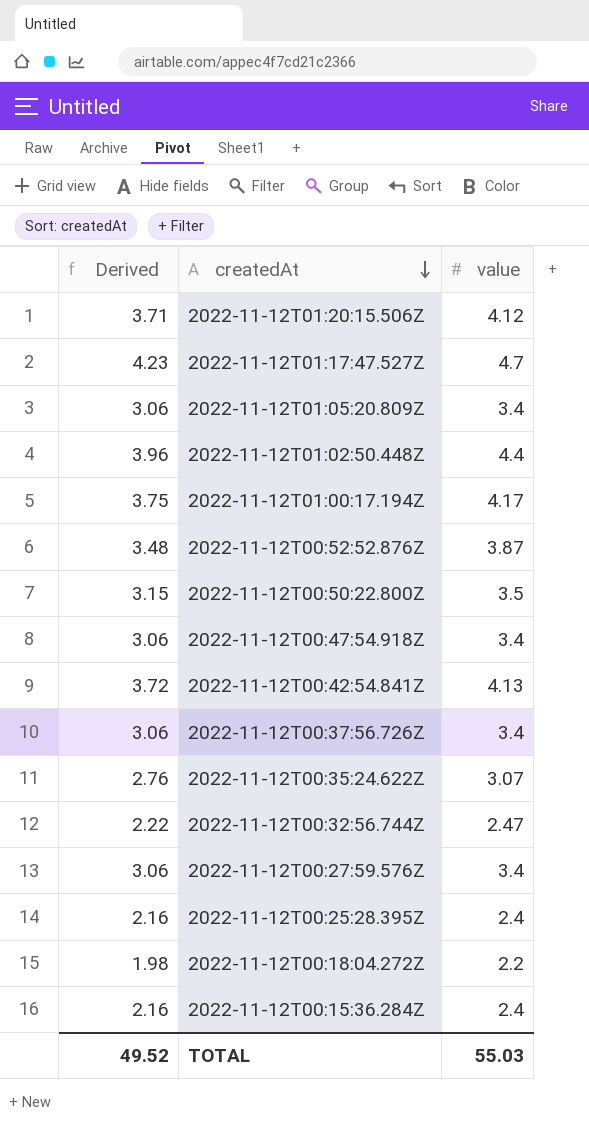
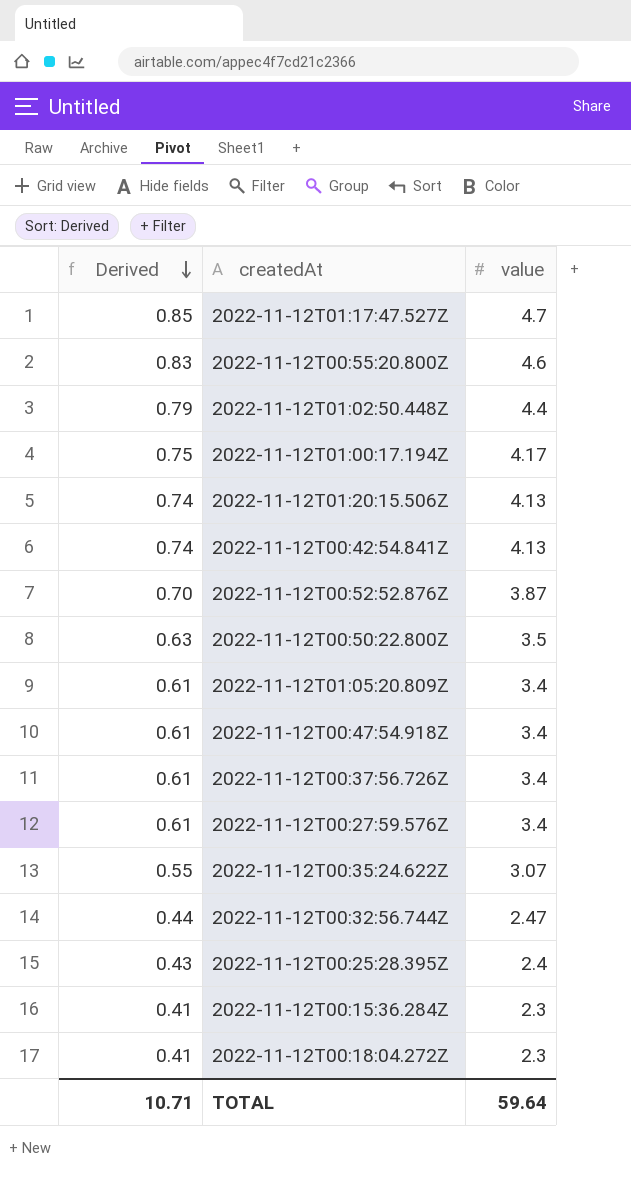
row order: createdAt descending -> Derived descending
column Derived | formula: [value] * 0.9 -> [value] * 0.18
row 2022-11-12T00:55:20.800Z: none -> 0.83 | 4.6
2022-11-12T01:20:15.506Z | value: 4.12 -> 4.13
2022-11-12T00:15:36.284Z | value: 2.4 -> 2.3
2022-11-12T00:18:04.272Z | value: 2.2 -> 2.3
TOTAL | Derived: 49.52 -> 10.71
TOTAL | value: 55.03 -> 59.64

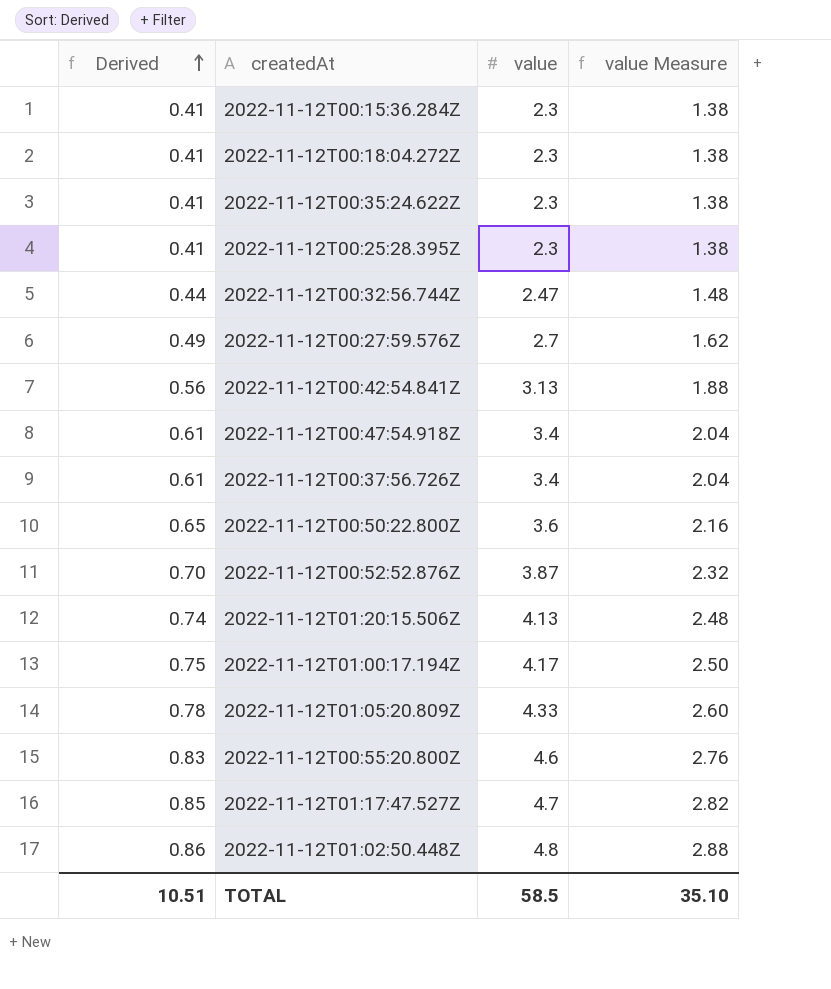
row order: Derived descending -> Derived ascending
column value Measure | formula: none -> [value] * 0.6
2022-11-12T00:35:24.622Z | Derived: 0.55 -> 0.41
2022-11-12T00:35:24.622Z | value: 3.07 -> 2.3
2022-11-12T00:25:28.395Z | Derived: 0.43 -> 0.41
2022-11-12T00:25:28.395Z | value: 2.4 -> 2.3
2022-11-12T00:27:59.576Z | Derived: 0.61 -> 0.49
2022-11-12T00:27:59.576Z | value: 3.4 -> 2.7
2022-11-12T00:42:54.841Z | Derived: 0.74 -> 0.56
2022-11-12T00:42:54.841Z | value: 4.13 -> 3.13
2022-11-12T00:50:22.800Z | Derived: 0.63 -> 0.65
2022-11-12T00:50:22.800Z | value: 3.5 -> 3.6
2022-11-12T01:05:20.809Z | Derived: 0.61 -> 0.78
2022-11-12T01:05:20.809Z | value: 3.4 -> 4.33
2022-11-12T01:02:50.448Z | Derived: 0.79 -> 0.86
2022-11-12T01:02:50.448Z | value: 4.4 -> 4.8
TOTAL | Derived: 10.71 -> 10.51
TOTAL | value: 59.64 -> 58.5

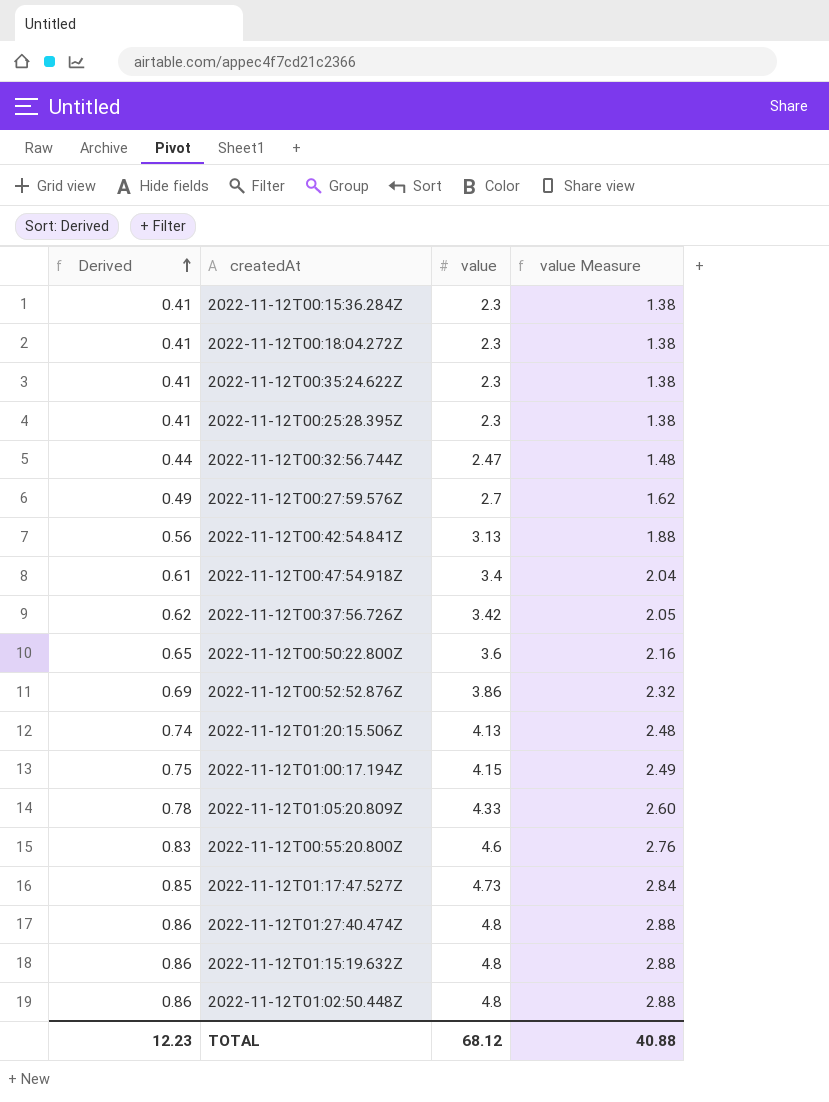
2022-11-12T00:37:56.726Z | Derived: 0.61 -> 0.62
2022-11-12T00:37:56.726Z | value: 3.4 -> 3.42
2022-11-12T00:37:56.726Z | value Measure: 2.04 -> 2.05
2022-11-12T00:52:52.876Z | Derived: 0.70 -> 0.69
2022-11-12T00:52:52.876Z | value: 3.87 -> 3.86
2022-11-12T01:00:17.194Z | value: 4.17 -> 4.15
2022-11-12T01:00:17.194Z | value Measure: 2.50 -> 2.49
2022-11-12T01:17:47.527Z | value: 4.7 -> 4.73
2022-11-12T01:17:47.527Z | value Measure: 2.82 -> 2.84
row 2022-11-12T01:27:40.474Z: none -> 0.86 | 4.8 | 2.88
row 2022-11-12T01:15:19.632Z: none -> 0.86 | 4.8 | 2.88
TOTAL | Derived: 10.51 -> 12.23
TOTAL | value: 58.5 -> 68.12
TOTAL | value Measure: 35.10 -> 40.88

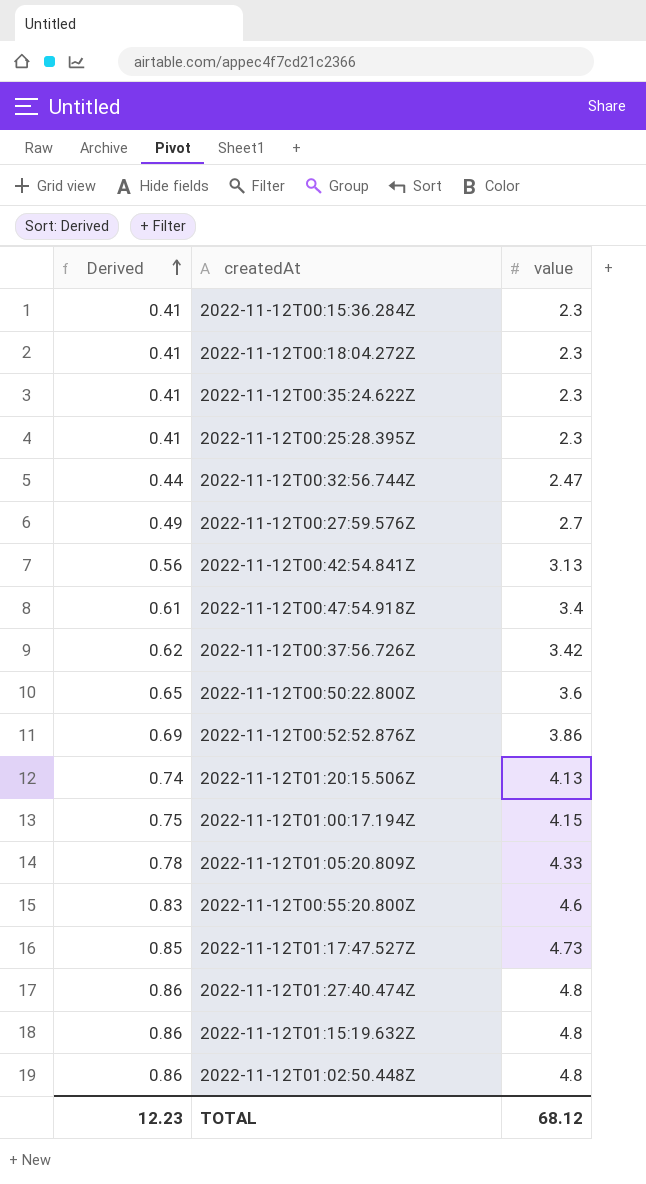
column value Measure | formula: [value] * 0.6 -> none

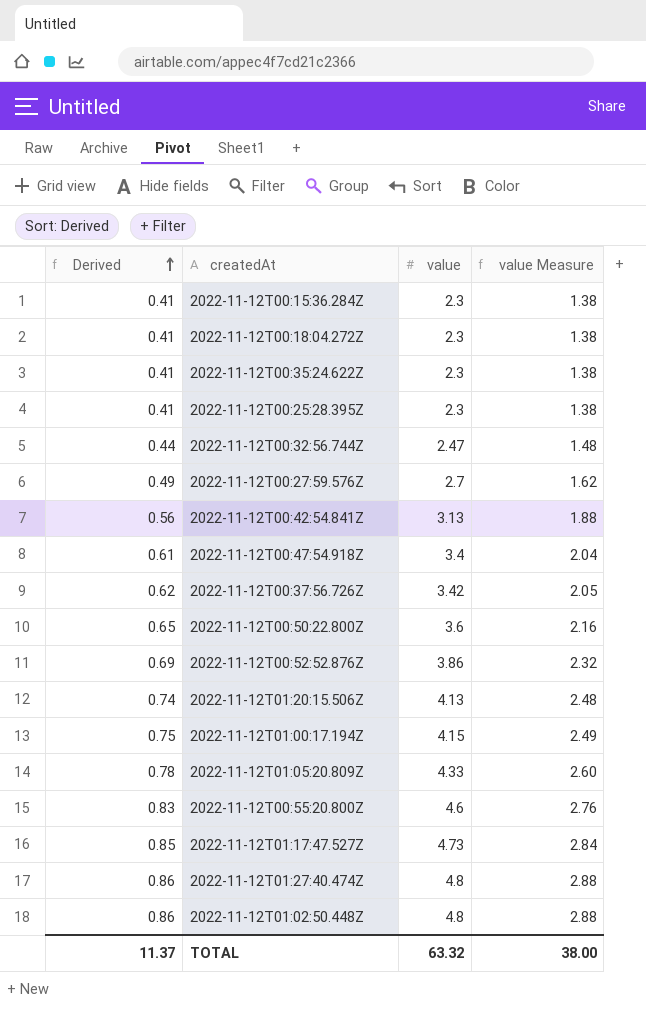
column value Measure | formula: none -> [value] * 0.6
row 2022-11-12T01:15:19.632Z: 0.86 | 4.8 -> none
TOTAL | Derived: 12.23 -> 11.37
TOTAL | value: 68.12 -> 63.32

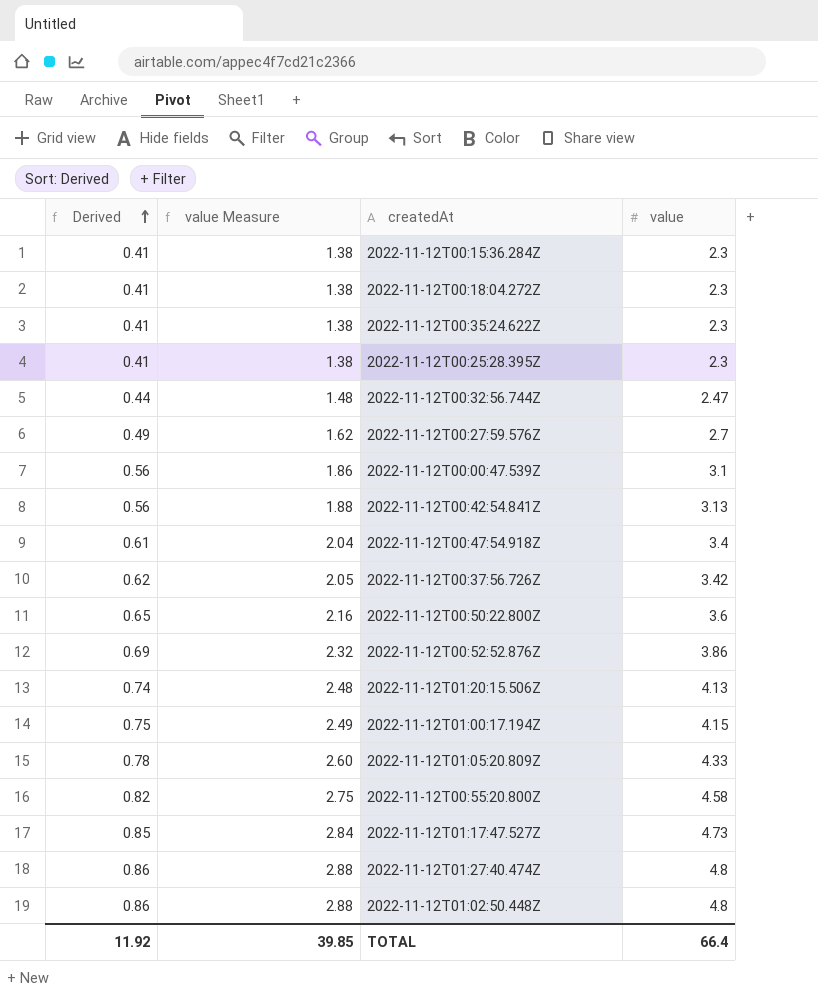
column value Measure | position: 4 -> 2
row 2022-11-12T00:00:47.539Z: none -> 0.56 | 1.86 | 3.1
2022-11-12T00:55:20.800Z | Derived: 0.83 -> 0.82
2022-11-12T00:55:20.800Z | value Measure: 2.76 -> 2.75
2022-11-12T00:55:20.800Z | value: 4.6 -> 4.58
TOTAL | Derived: 11.37 -> 11.92
TOTAL | value Measure: 38.00 -> 39.85
TOTAL | value: 63.32 -> 66.4

